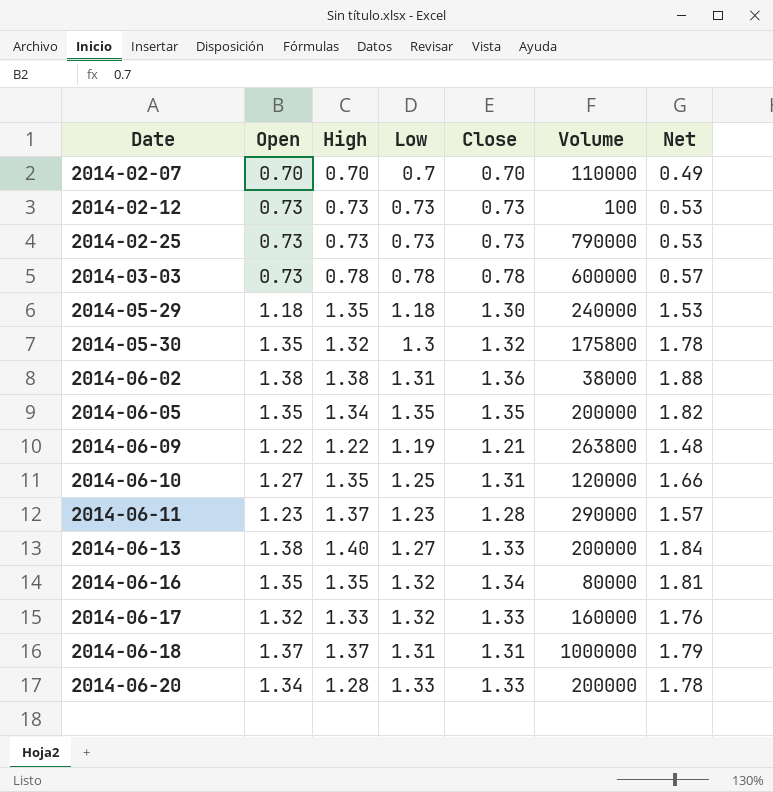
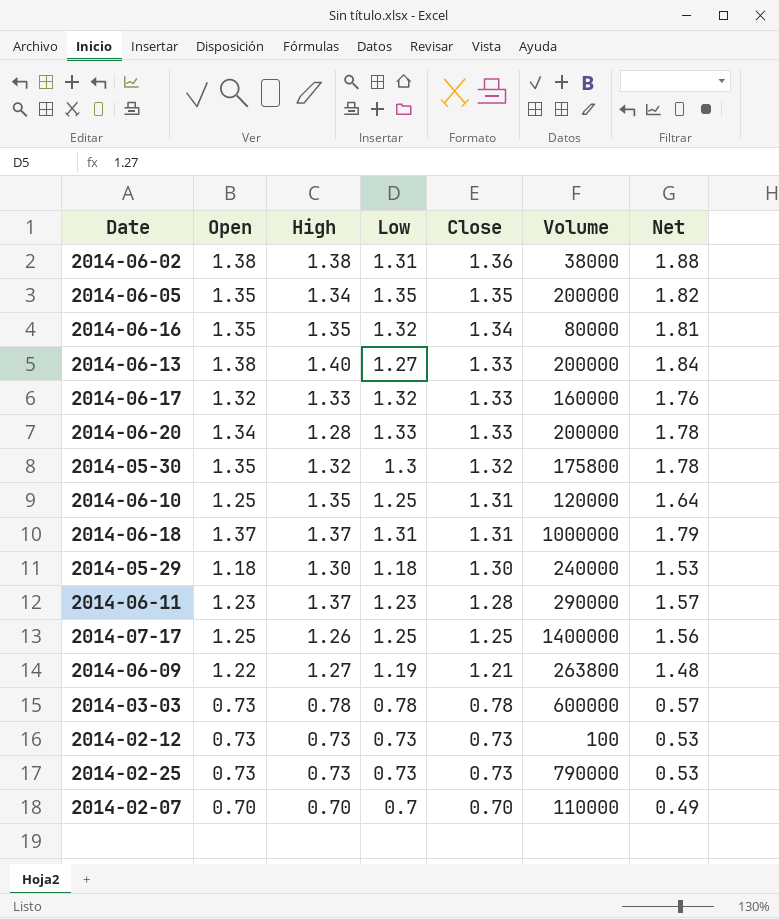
row order: Date ascending -> Close descending
2014-06-10 | Open: 1.27 -> 1.25
2014-06-10 | Net: 1.66 -> 1.64
2014-05-29 | High: 1.35 -> 1.30
row 2014-07-17: none -> 1.25 | 1.26 | 1.25 | 1.25 | 1400000 | 1.56
2014-06-09 | High: 1.22 -> 1.27

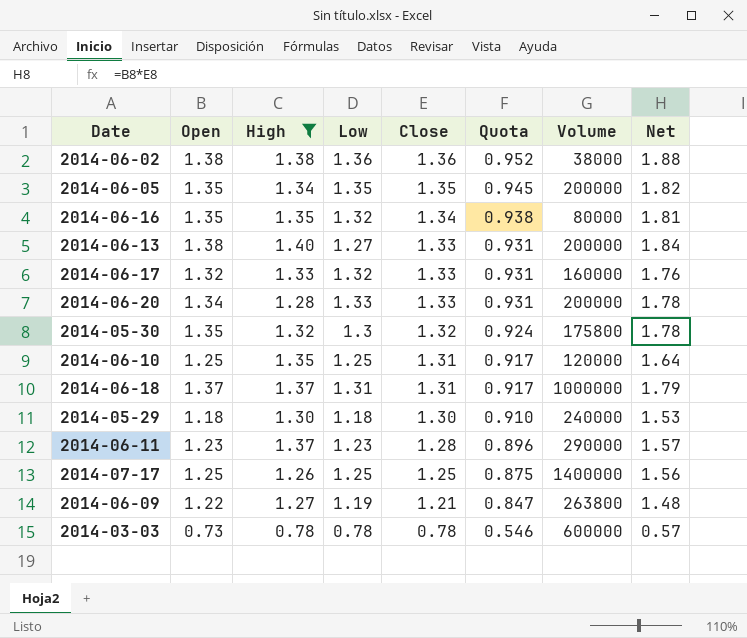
filter: none -> High >= 0.78
column Quota | formula: none -> [Close] * 0.7
2014-06-02 | Low: 1.31 -> 1.36

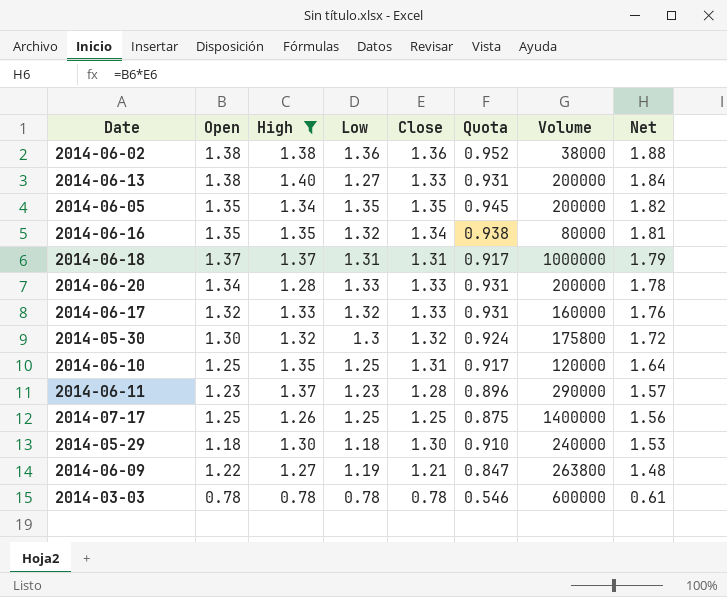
row order: Close descending -> Net descending
2014-05-30 | Open: 1.35 -> 1.30
2014-05-30 | Net: 1.78 -> 1.72
2014-03-03 | Open: 0.73 -> 0.78
2014-03-03 | Net: 0.57 -> 0.61

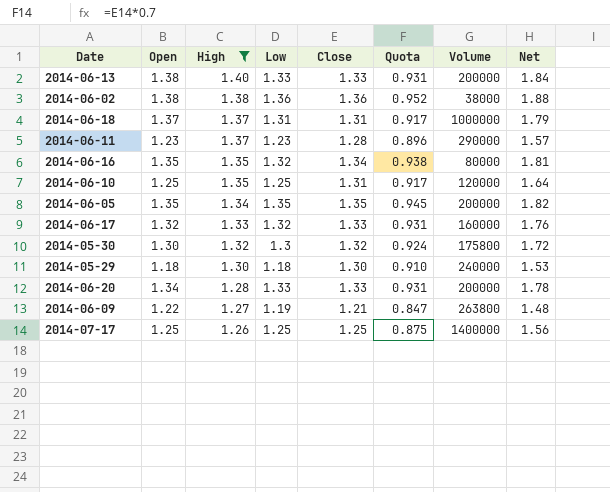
row order: Net descending -> High descending
row 2014-03-03: 0.78 | 0.78 | 0.78 | 0.78 | 0.546 | 600000 | 0.61 -> none
2014-06-13 | Low: 1.27 -> 1.33

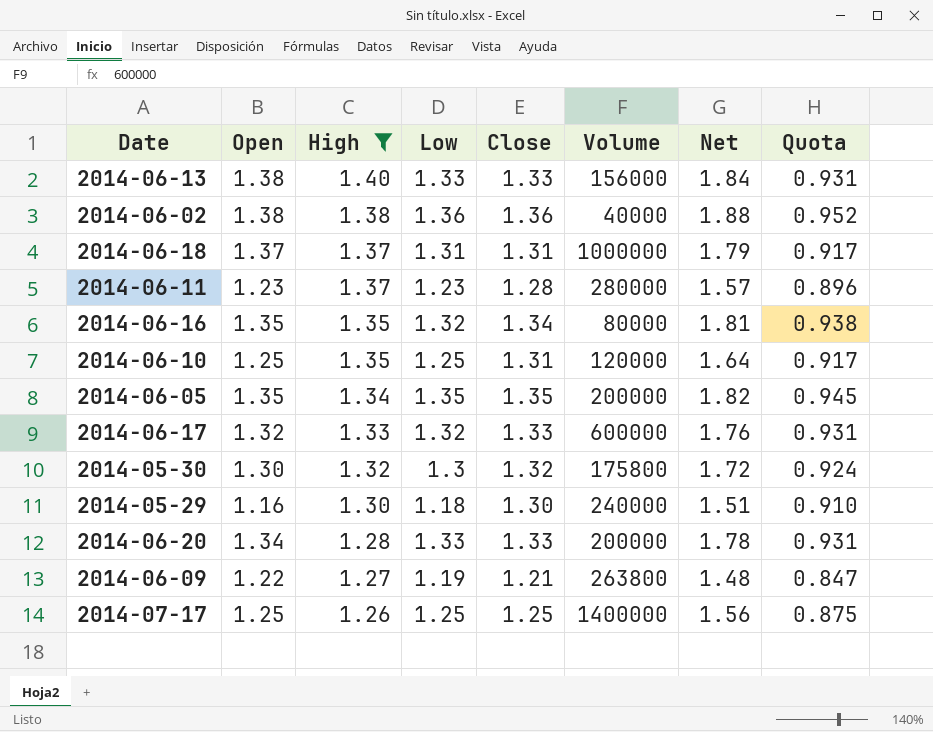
column Quota | position: 6 -> 8
2014-06-13 | Volume: 200000 -> 156000
2014-06-02 | Volume: 38000 -> 40000
2014-06-11 | Volume: 290000 -> 280000
2014-06-17 | Volume: 160000 -> 600000
2014-05-29 | Open: 1.18 -> 1.16
2014-05-29 | Net: 1.53 -> 1.51

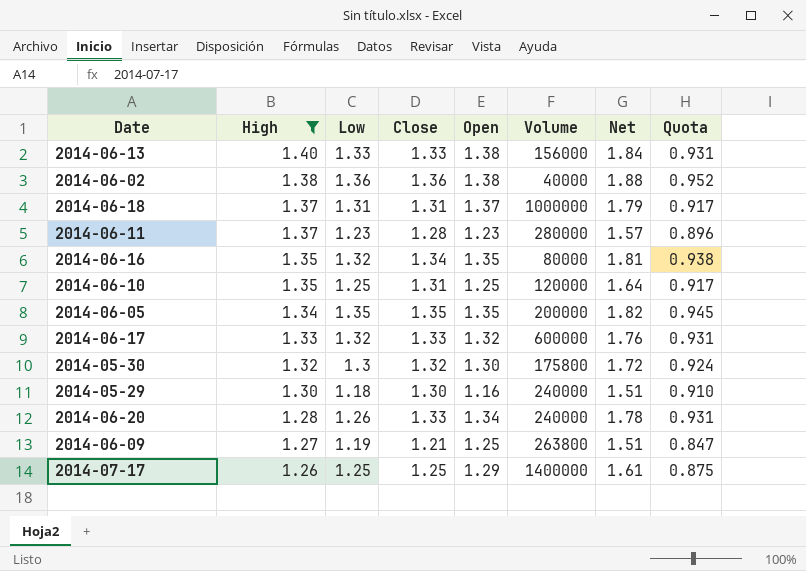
column Open | position: 2 -> 5
2014-06-20 | Low: 1.33 -> 1.26
2014-06-20 | Volume: 200000 -> 240000
2014-06-09 | Open: 1.22 -> 1.25
2014-06-09 | Net: 1.48 -> 1.51
2014-07-17 | Open: 1.25 -> 1.29
2014-07-17 | Net: 1.56 -> 1.61

